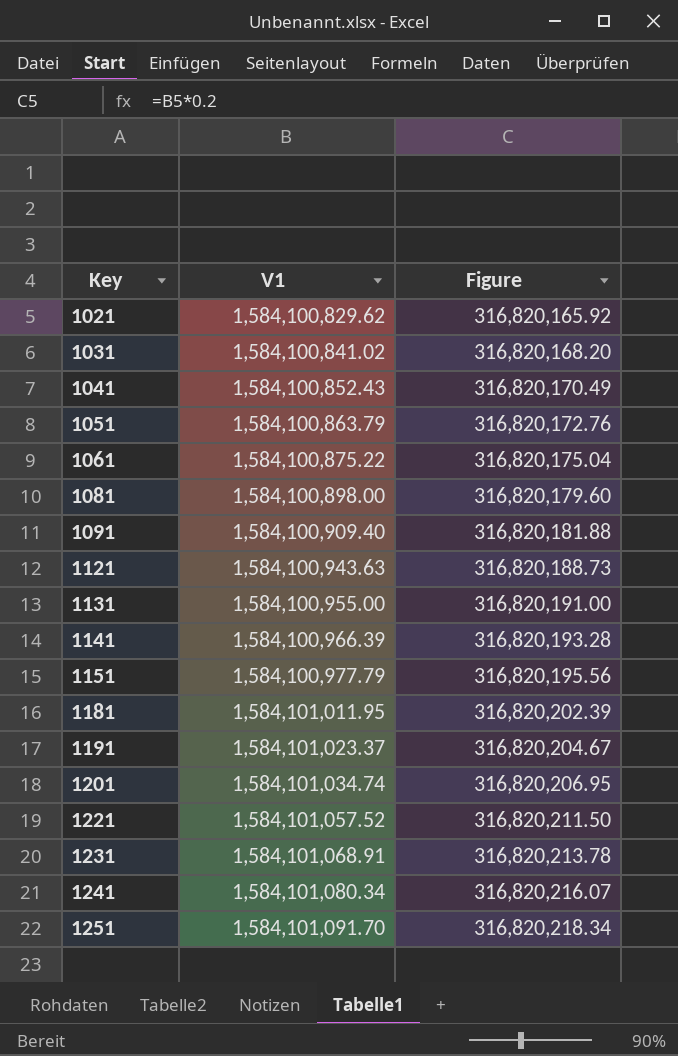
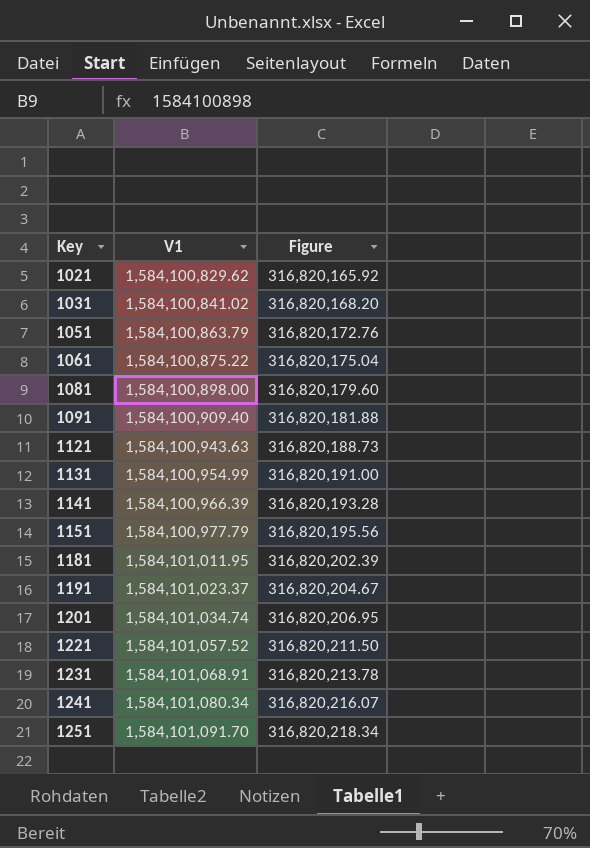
row 1041: 1,584,100,852.43 | 316,820,170.49 -> none
1131 | V1: 1,584,100,955.00 -> 1,584,100,954.99

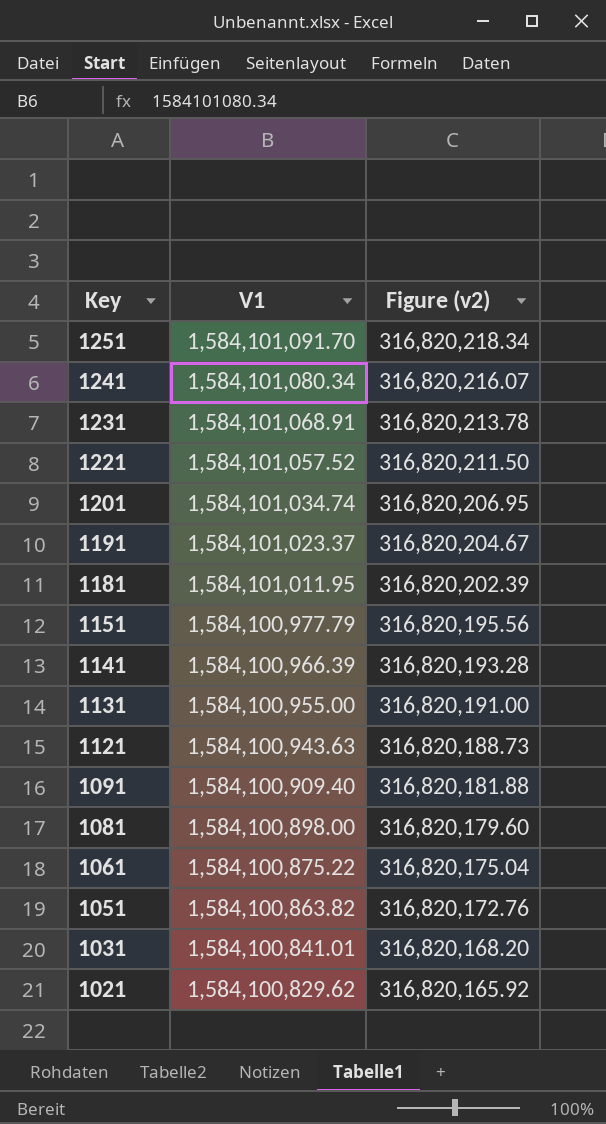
row order: Key ascending -> Key descending
column name: Figure -> Figure (v2)
1131 | V1: 1,584,100,954.99 -> 1,584,100,955.00
1051 | V1: 1,584,100,863.79 -> 1,584,100,863.82
1031 | V1: 1,584,100,841.02 -> 1,584,100,841.01

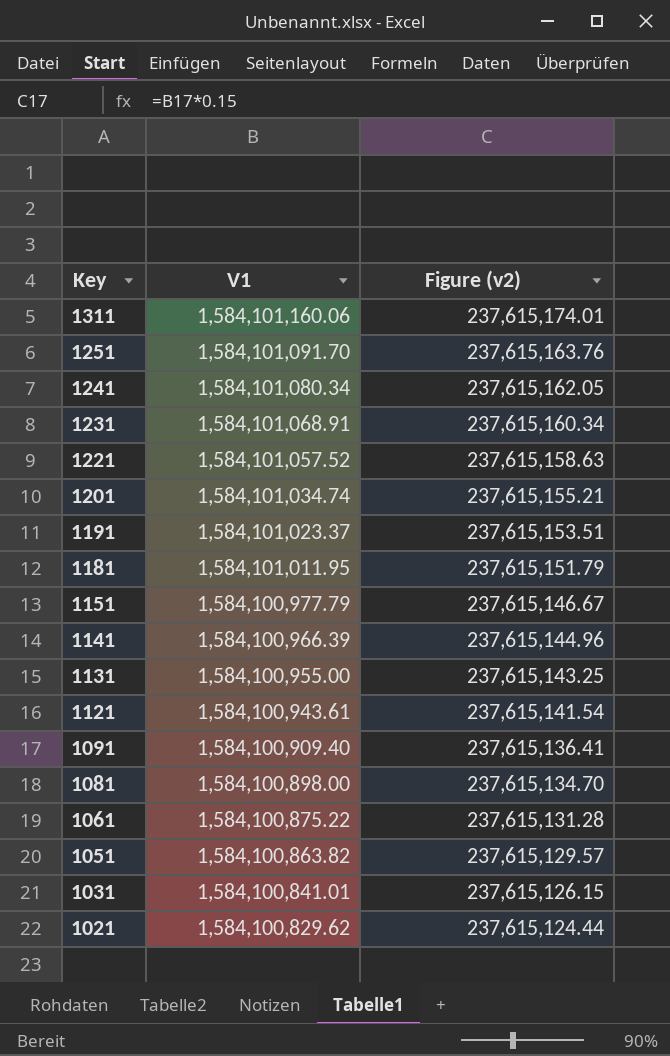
column Figure (v2) | formula: [V1] * 0.2 -> [V1] * 0.15
row 1311: none -> 1,584,101,160.06 | 237,615,174.01
1121 | V1: 1,584,100,943.63 -> 1,584,100,943.61

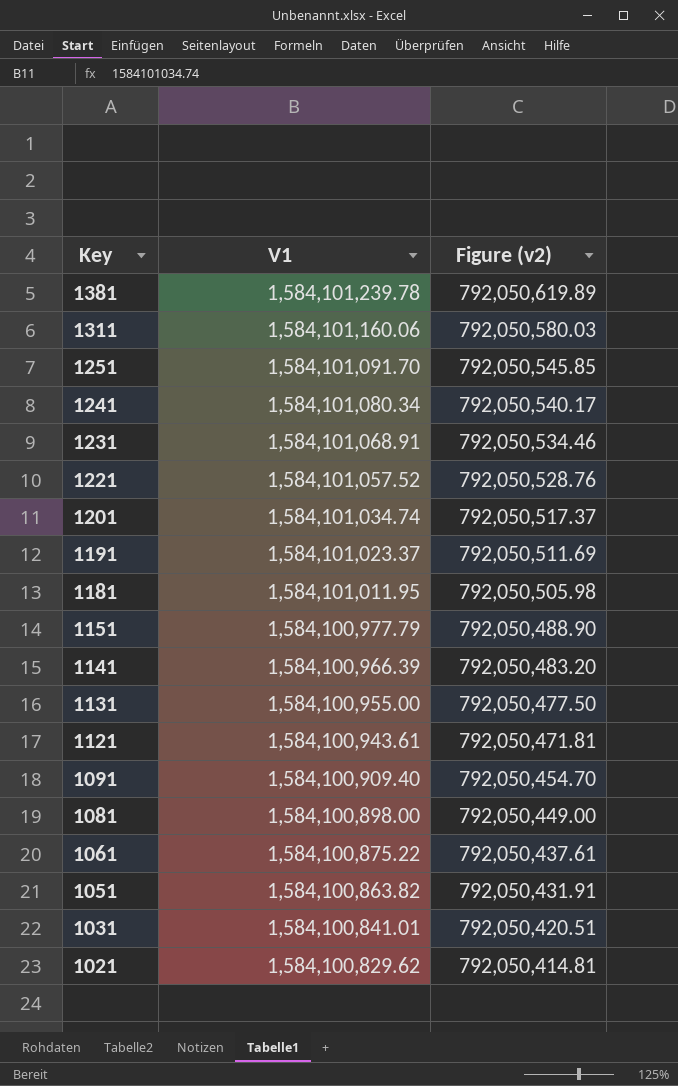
column Figure (v2) | formula: [V1] * 0.15 -> [V1] * 0.5
row 1381: none -> 1,584,101,239.78 | 792,050,619.89

